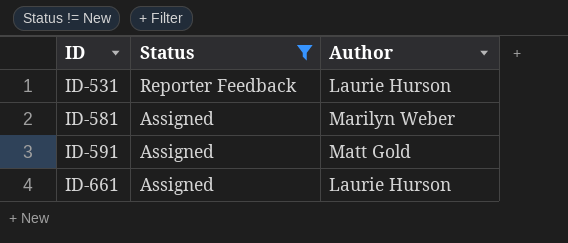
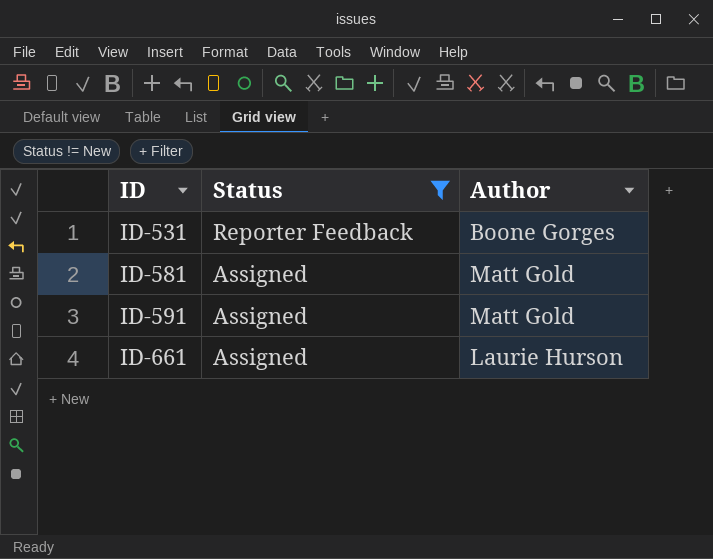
ID-531 | Author: Laurie Hurson -> Boone Gorges
ID-581 | Author: Marilyn Weber -> Matt Gold

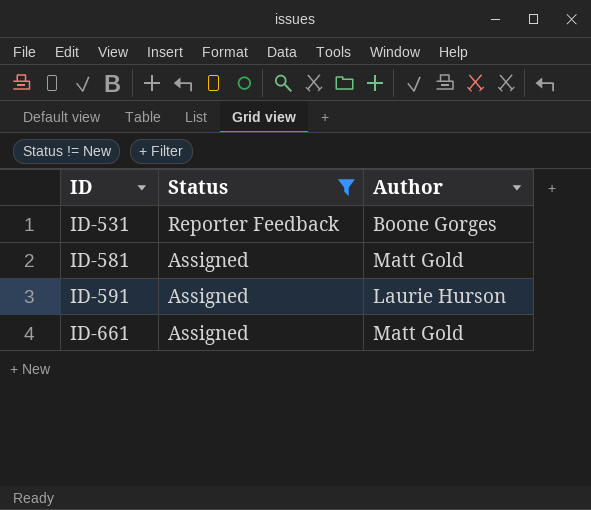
ID-591 | Author: Matt Gold -> Laurie Hurson
ID-661 | Author: Laurie Hurson -> Matt Gold

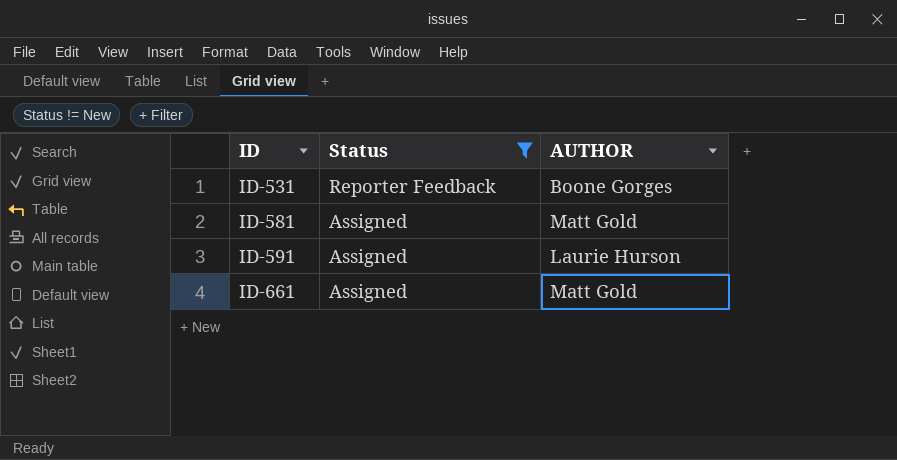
column name: Author -> AUTHOR

